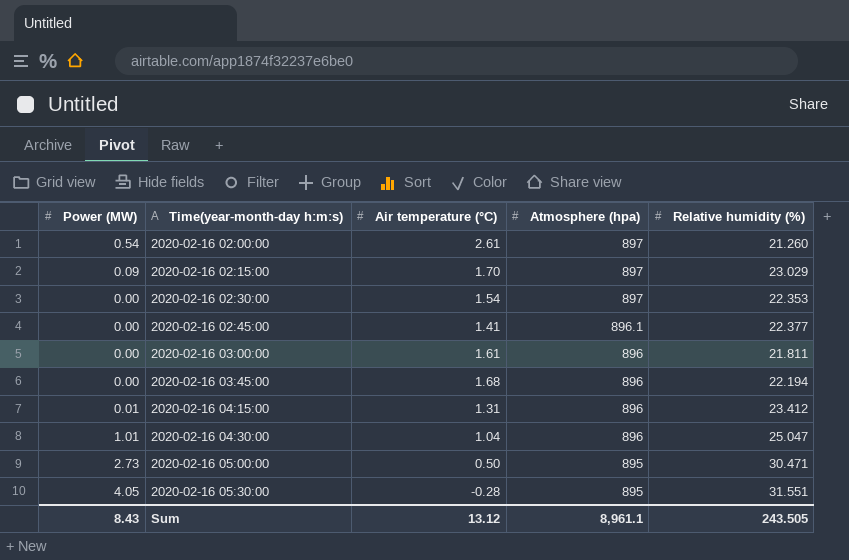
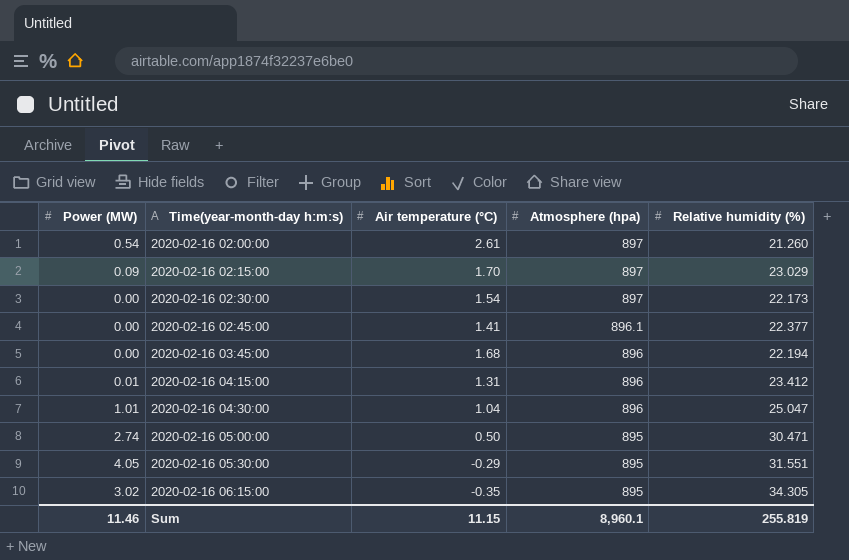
row 2020-02-16 03:00:00: 0.00 | 1.61 | 896 | 21.811 -> none
2020-02-16 02:30:00 | Relative humidity (%): 22.353 -> 22.173
2020-02-16 05:00:00 | Power (MW): 2.73 -> 2.74
2020-02-16 05:30:00 | Air temperature (°C): -0.28 -> -0.29
row 2020-02-16 06:15:00: none -> 3.02 | -0.35 | 895 | 34.305
Sum | Power (MW): 8.43 -> 11.46
Sum | Air temperature (°C): 13.12 -> 11.15
Sum | Atmosphere (hpa): 8,961.1 -> 8,960.1
Sum | Relative humidity (%): 243.505 -> 255.819

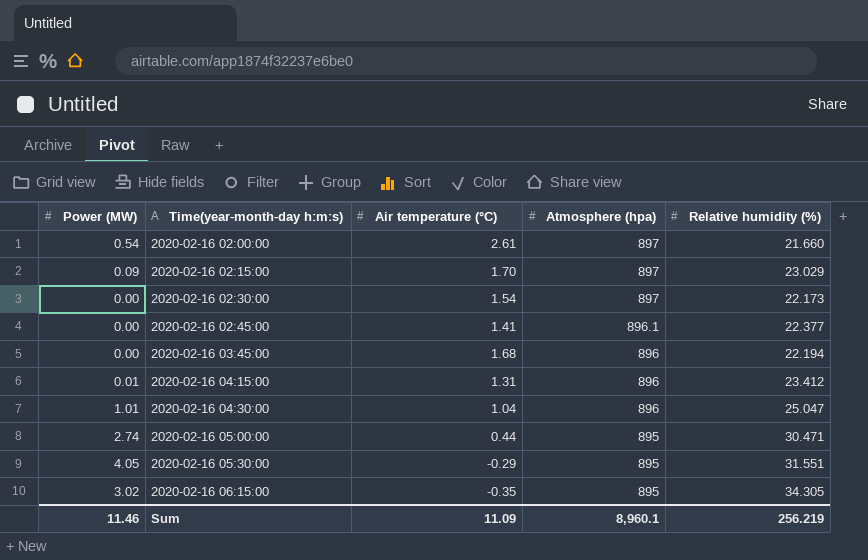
2020-02-16 02:00:00 | Relative humidity (%): 21.260 -> 21.660
2020-02-16 05:00:00 | Air temperature (°C): 0.50 -> 0.44
Sum | Air temperature (°C): 11.15 -> 11.09
Sum | Relative humidity (%): 255.819 -> 256.219

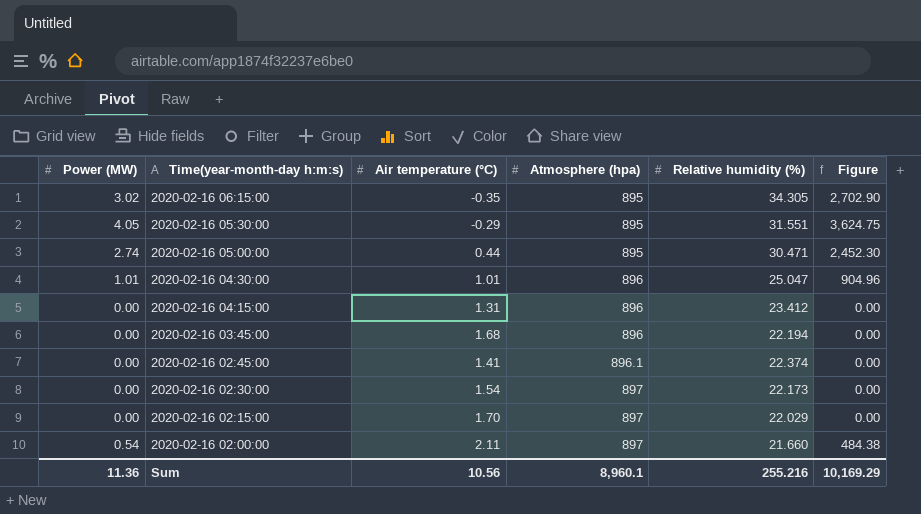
row order: Time(year-month-day h:m:s) ascending -> Time(year-month-day h:m:s) descending
column Figure | formula: none -> [Power (MW)] * [Atmosphere (hpa)]
2020-02-16 04:30:00 | Air temperature (°C): 1.04 -> 1.01
2020-02-16 04:15:00 | Power (MW): 0.01 -> 0.00
2020-02-16 02:45:00 | Relative humidity (%): 22.377 -> 22.374
2020-02-16 02:15:00 | Power (MW): 0.09 -> 0.00
2020-02-16 02:15:00 | Relative humidity (%): 23.029 -> 22.029
2020-02-16 02:00:00 | Air temperature (°C): 2.61 -> 2.11
Sum | Power (MW): 11.46 -> 11.36
Sum | Air temperature (°C): 11.09 -> 10.56
Sum | Relative humidity (%): 256.219 -> 255.216

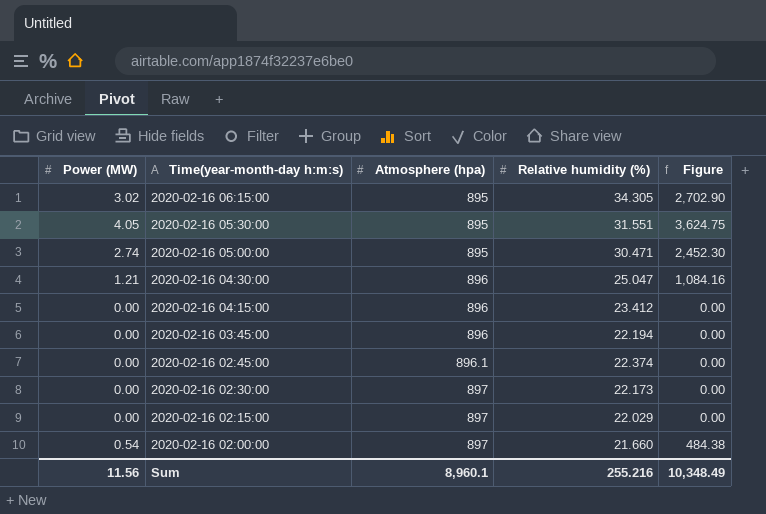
column Air temperature (°C) | position: 3 -> none
2020-02-16 04:30:00 | Power (MW): 1.01 -> 1.21
2020-02-16 04:30:00 | Figure: 904.96 -> 1,084.16
Sum | Power (MW): 11.36 -> 11.56
Sum | Figure: 10,169.29 -> 10,348.49

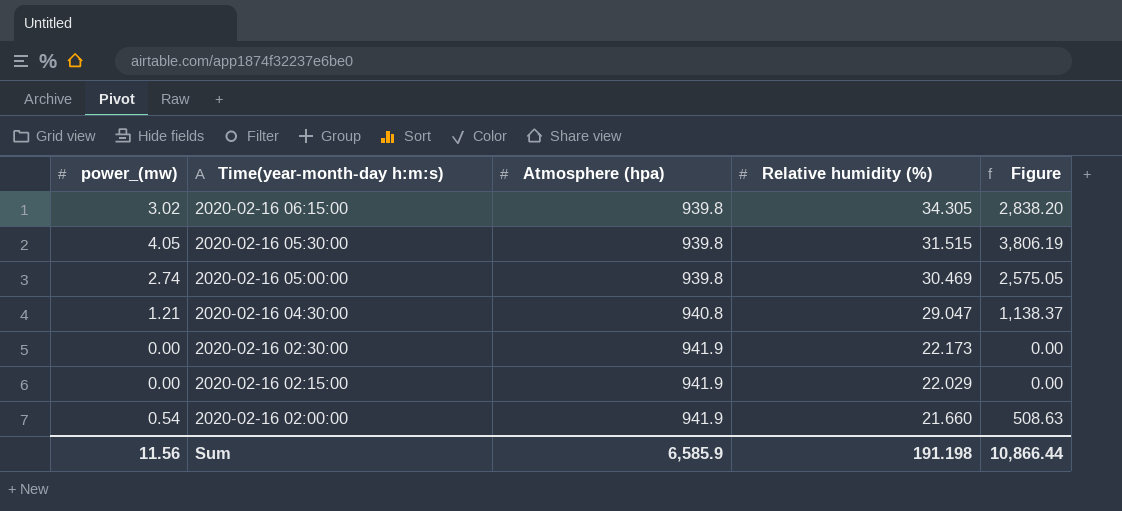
column name: Power (MW) -> power_(mw)
row 2020-02-16 04:15:00: 0.00 | 896 | 23.412 | 0.00 -> none
row 2020-02-16 03:45:00: 0.00 | 896 | 22.194 | 0.00 -> none
row 2020-02-16 02:45:00: 0.00 | 896.1 | 22.374 | 0.00 -> none
2020-02-16 06:15:00 | Atmosphere (hpa): 895 -> 939.8
2020-02-16 06:15:00 | Figure: 2,702.90 -> 2,838.20
2020-02-16 05:30:00 | Atmosphere (hpa): 895 -> 939.8
2020-02-16 05:30:00 | Relative humidity (%): 31.551 -> 31.515
2020-02-16 05:30:00 | Figure: 3,624.75 -> 3,806.19
2020-02-16 05:00:00 | Atmosphere (hpa): 895 -> 939.8
2020-02-16 05:00:00 | Relative humidity (%): 30.471 -> 30.469
2020-02-16 05:00:00 | Figure: 2,452.30 -> 2,575.05
2020-02-16 04:30:00 | Atmosphere (hpa): 896 -> 940.8
2020-02-16 04:30:00 | Relative humidity (%): 25.047 -> 29.047
2020-02-16 04:30:00 | Figure: 1,084.16 -> 1,138.37
2020-02-16 02:30:00 | Atmosphere (hpa): 897 -> 941.9
2020-02-16 02:15:00 | Atmosphere (hpa): 897 -> 941.9
2020-02-16 02:00:00 | Atmosphere (hpa): 897 -> 941.9
2020-02-16 02:00:00 | Figure: 484.38 -> 508.63
Sum | Atmosphere (hpa): 8,960.1 -> 6,585.9
Sum | Relative humidity (%): 255.216 -> 191.198
Sum | Figure: 10,348.49 -> 10,866.44

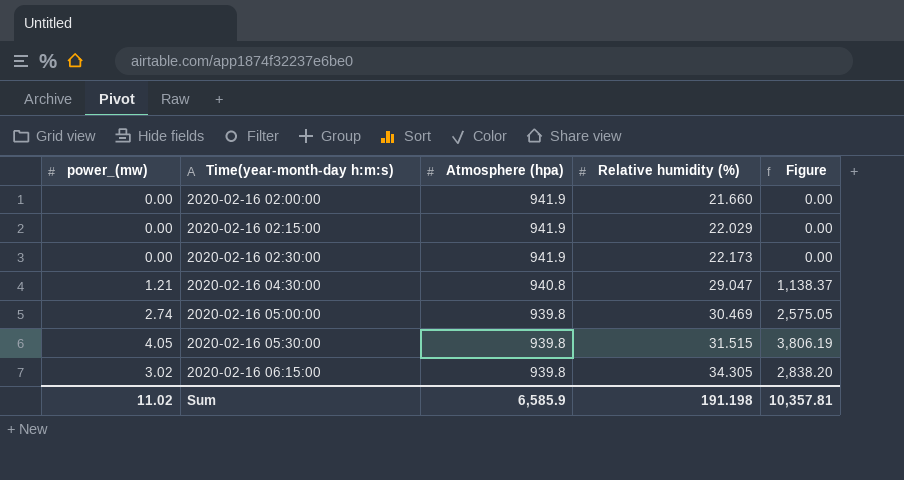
row order: Time(year-month-day h:m:s) descending -> Time(year-month-day h:m:s) ascending
2020-02-16 02:00:00 | power_(mw): 0.54 -> 0.00
2020-02-16 02:00:00 | Figure: 508.63 -> 0.00
Sum | power_(mw): 11.56 -> 11.02
Sum | Figure: 10,866.44 -> 10,357.81

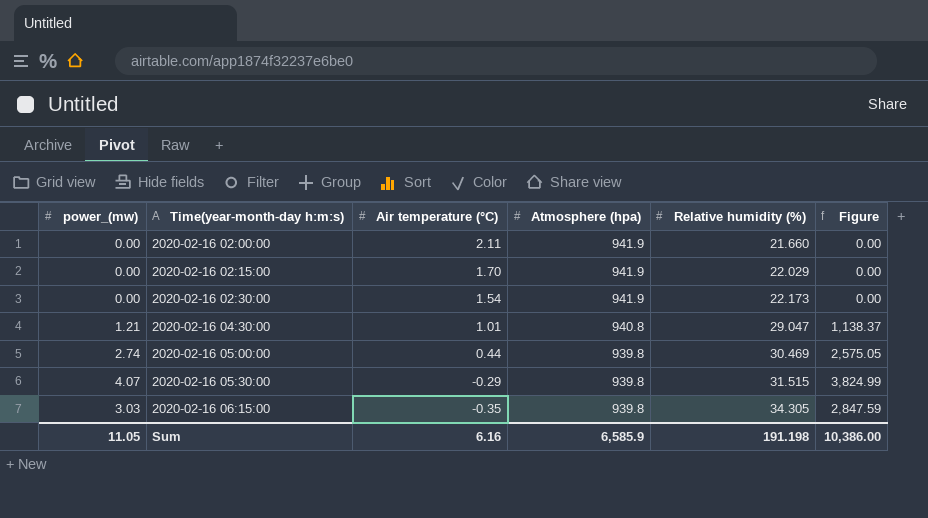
column Air temperature (°C) | position: none -> 3
2020-02-16 05:30:00 | power_(mw): 4.05 -> 4.07
2020-02-16 05:30:00 | Figure: 3,806.19 -> 3,824.99
2020-02-16 06:15:00 | power_(mw): 3.02 -> 3.03
2020-02-16 06:15:00 | Figure: 2,838.20 -> 2,847.59
Sum | power_(mw): 11.02 -> 11.05
Sum | Figure: 10,357.81 -> 10,386.00

